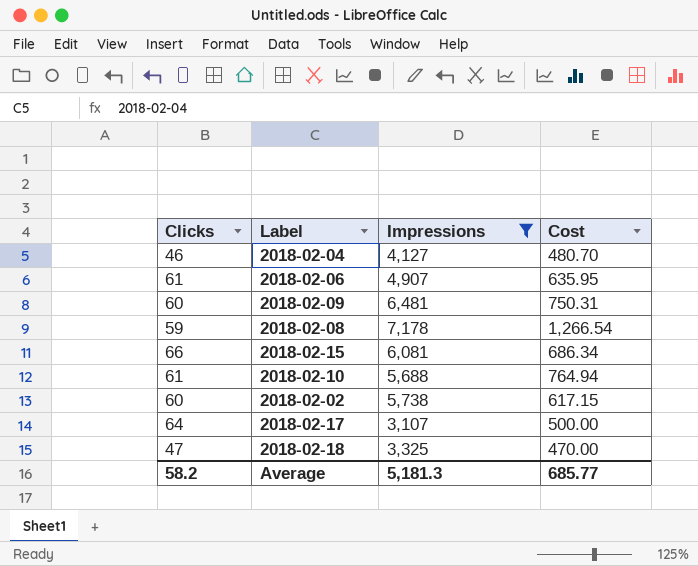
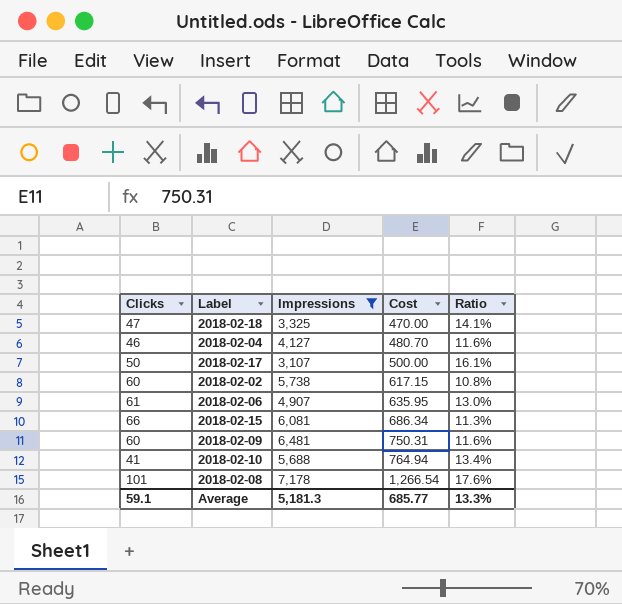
row order: none -> Cost ascending
column Ratio | formula: none -> [Cost] / [Impressions]
2018-02-17 | Clicks: 64 -> 50
2018-02-10 | Clicks: 61 -> 41
2018-02-08 | Clicks: 59 -> 101
Average | Clicks: 58.2 -> 59.1

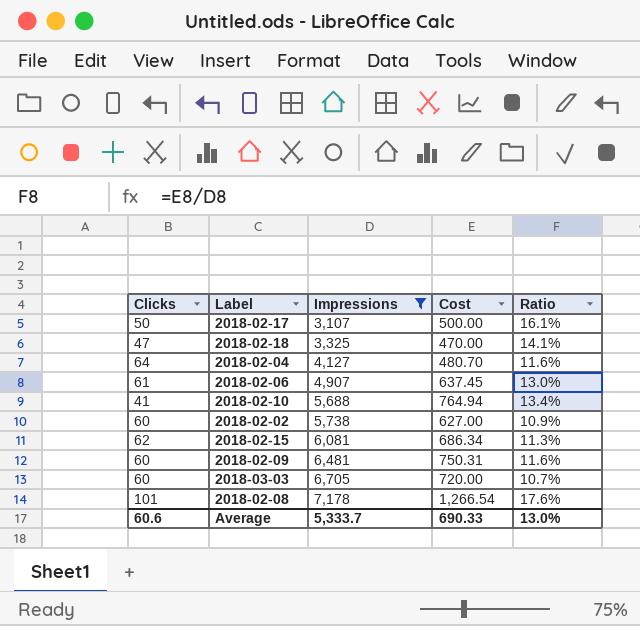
row order: Cost ascending -> Impressions ascending
2018-02-04 | Clicks: 46 -> 64
2018-02-06 | Cost: 635.95 -> 637.45
2018-02-02 | Cost: 617.15 -> 627.00
2018-02-02 | Ratio: 10.8% -> 10.9%
2018-02-15 | Clicks: 66 -> 62
row 2018-03-03: none -> 60 | 6,705 | 720.00 | 10.7%
Average | Clicks: 59.1 -> 60.6
Average | Impressions: 5,181.3 -> 5,333.7
Average | Cost: 685.77 -> 690.33
Average | Ratio: 13.3% -> 13.0%

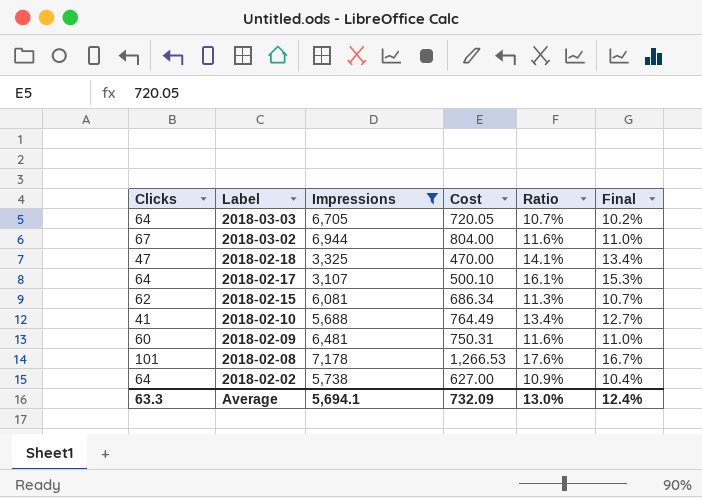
row order: Impressions ascending -> Label descending
column Final | formula: none -> [Ratio] * 0.95
row 2018-02-04: 64 | 4,127 | 480.70 | 11.6% -> none
row 2018-02-06: 61 | 4,907 | 637.45 | 13.0% -> none
2018-03-03 | Clicks: 60 -> 64
2018-03-03 | Cost: 720.00 -> 720.05
row 2018-03-02: none -> 67 | 6,944 | 804.00 | 11.6% | 11.0%
2018-02-17 | Clicks: 50 -> 64
2018-02-17 | Cost: 500.00 -> 500.10
2018-02-10 | Cost: 764.94 -> 764.49
2018-02-08 | Cost: 1,266.54 -> 1,266.53
2018-02-02 | Clicks: 60 -> 64
Average | Clicks: 60.6 -> 63.3
Average | Impressions: 5,333.7 -> 5,694.1
Average | Cost: 690.33 -> 732.09

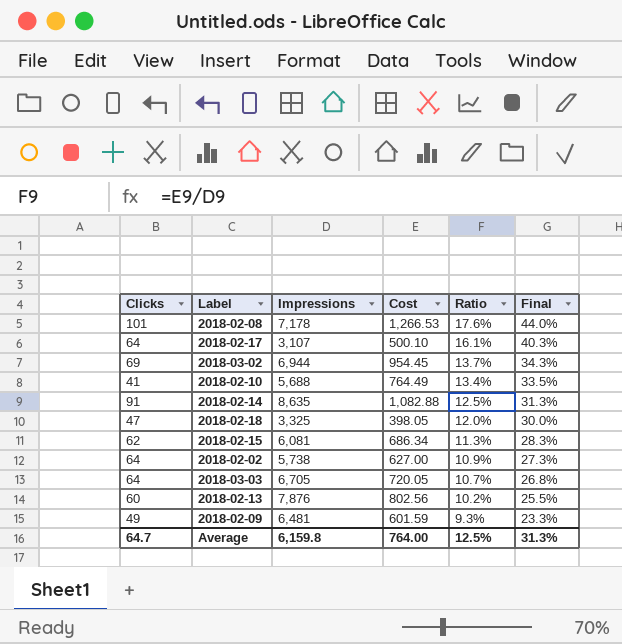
filter: Impressions <= 7,178 -> none
row order: Label descending -> Ratio descending
column Final | formula: [Ratio] * 0.95 -> [Ratio] * 2.5
2018-03-02 | Clicks: 67 -> 69
2018-03-02 | Cost: 804.00 -> 954.45
2018-03-02 | Ratio: 11.6% -> 13.7%
2018-02-18 | Cost: 470.00 -> 398.05
2018-02-18 | Ratio: 14.1% -> 12.0%
2018-02-09 | Clicks: 60 -> 49
2018-02-09 | Cost: 750.31 -> 601.59
2018-02-09 | Ratio: 11.6% -> 9.3%
Average | Clicks: 63.3 -> 64.7
Average | Impressions: 5,694.1 -> 6,159.8
Average | Cost: 732.09 -> 764.00
Average | Ratio: 13.0% -> 12.5%
Average | Final: 12.4% -> 31.3%

